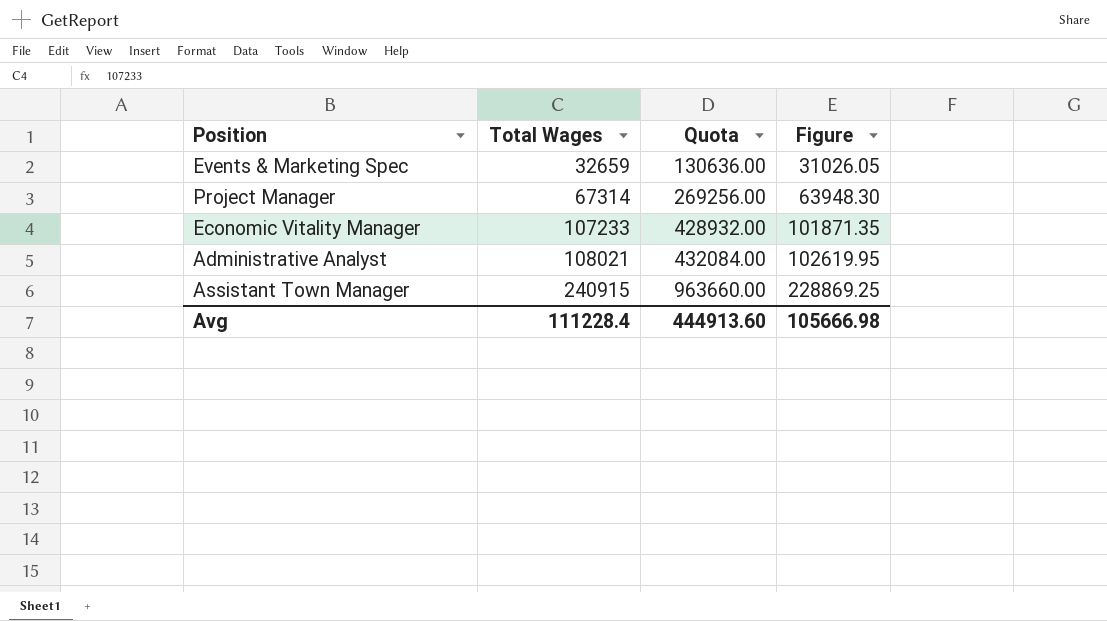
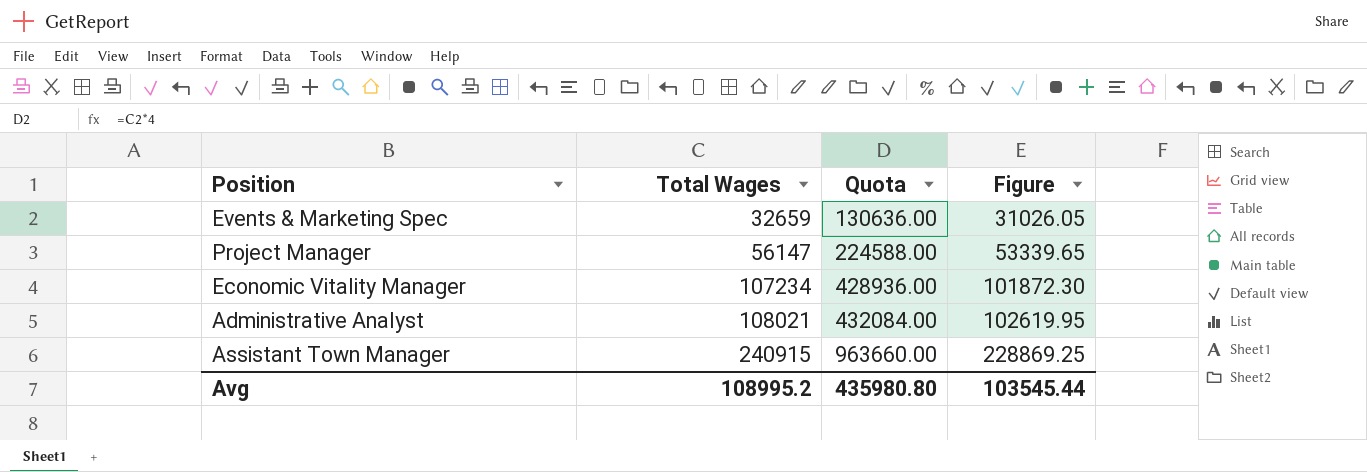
Project Manager | Total Wages: 67314 -> 56147
Project Manager | Quota: 269256.00 -> 224588.00
Project Manager | Figure: 63948.30 -> 53339.65
Economic Vitality Manager | Total Wages: 107233 -> 107234
Economic Vitality Manager | Quota: 428932.00 -> 428936.00
Economic Vitality Manager | Figure: 101871.35 -> 101872.30
Avg | Total Wages: 111228.4 -> 108995.2
Avg | Quota: 444913.60 -> 435980.80
Avg | Figure: 105666.98 -> 103545.44

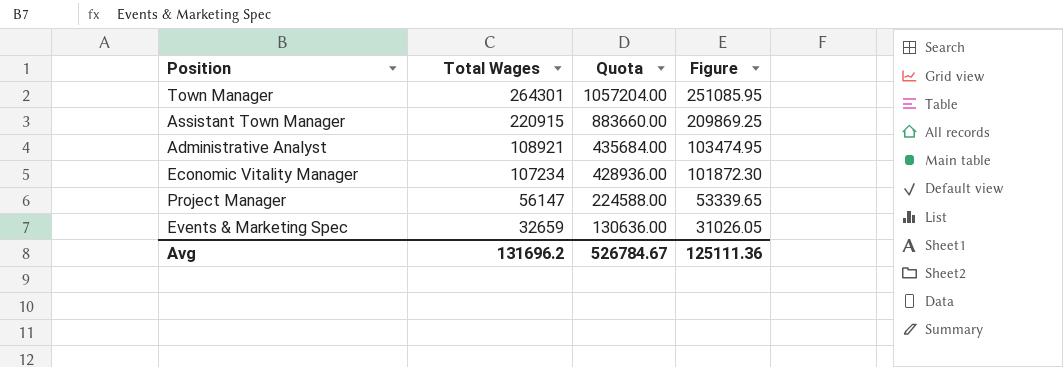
row order: Total Wages ascending -> Total Wages descending
row Town Manager: none -> 264301 | 1057204.00 | 251085.95
Assistant Town Manager | Total Wages: 240915 -> 220915
Assistant Town Manager | Quota: 963660.00 -> 883660.00
Assistant Town Manager | Figure: 228869.25 -> 209869.25
Administrative Analyst | Total Wages: 108021 -> 108921
Administrative Analyst | Quota: 432084.00 -> 435684.00
Administrative Analyst | Figure: 102619.95 -> 103474.95
Avg | Total Wages: 108995.2 -> 131696.2
Avg | Quota: 435980.80 -> 526784.67
Avg | Figure: 103545.44 -> 125111.36

